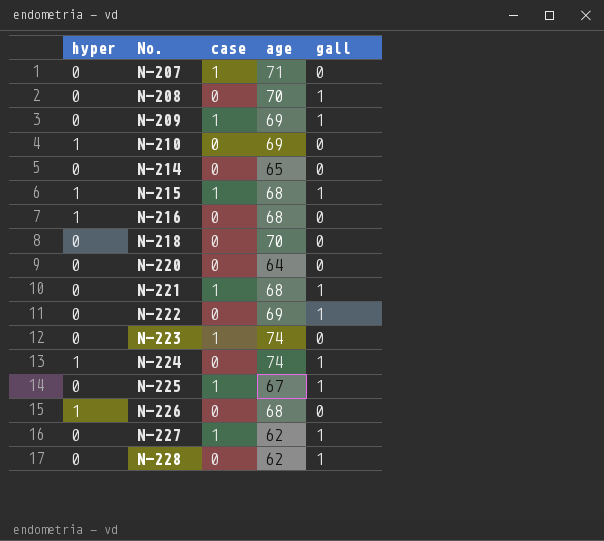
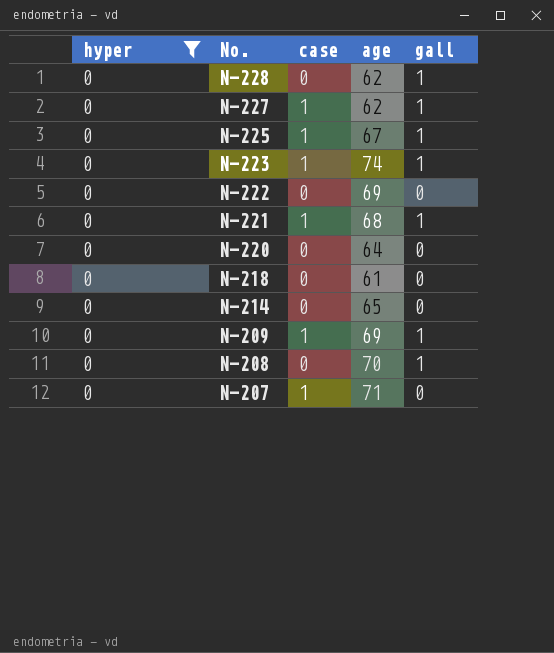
filter: none -> hyper = 0
row order: No. ascending -> No. descending
N-223 | gall: 0 -> 1
N-222 | gall: 1 -> 0
N-218 | age: 70 -> 61

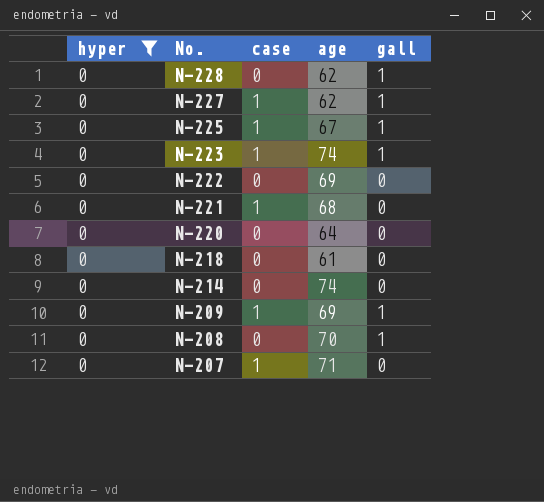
N-221 | gall: 1 -> 0
N-214 | age: 65 -> 74

